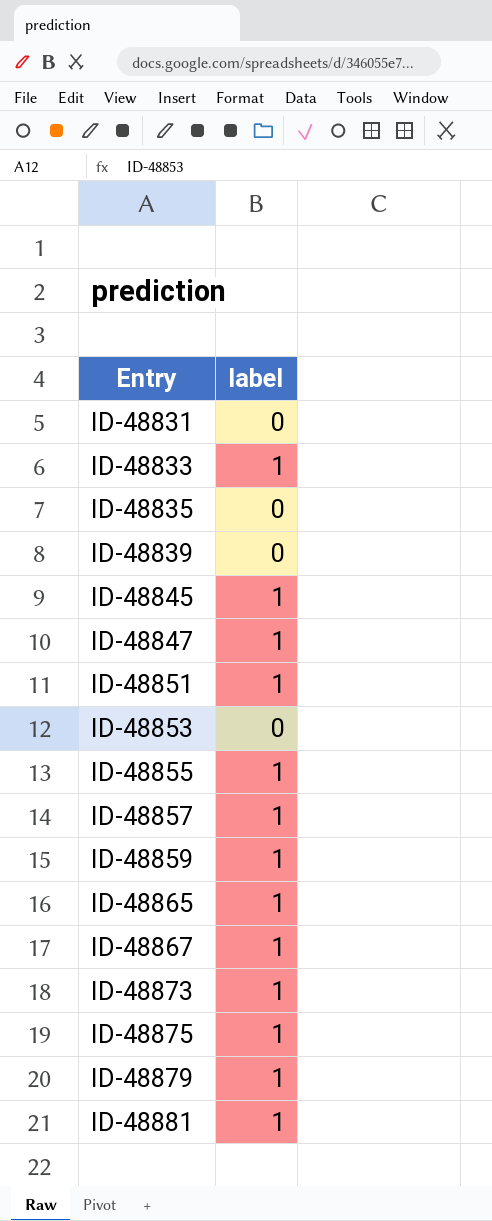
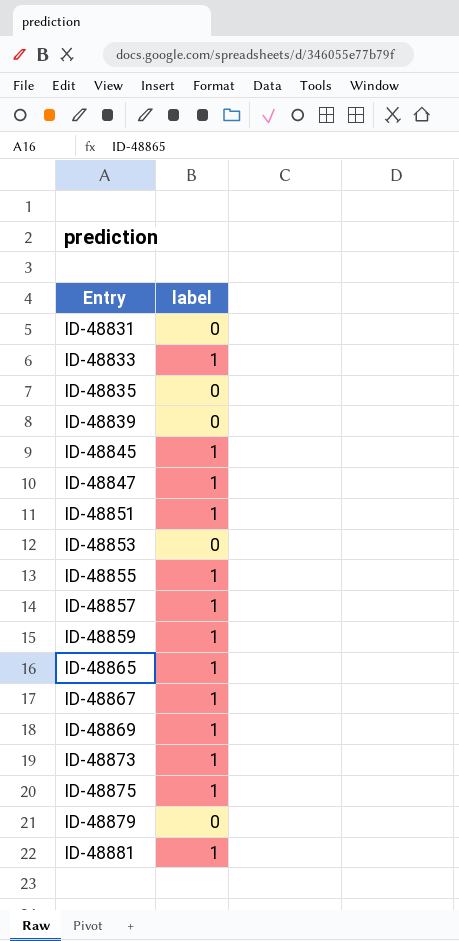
row ID-48869: none -> 1
ID-48879 | label: 1 -> 0

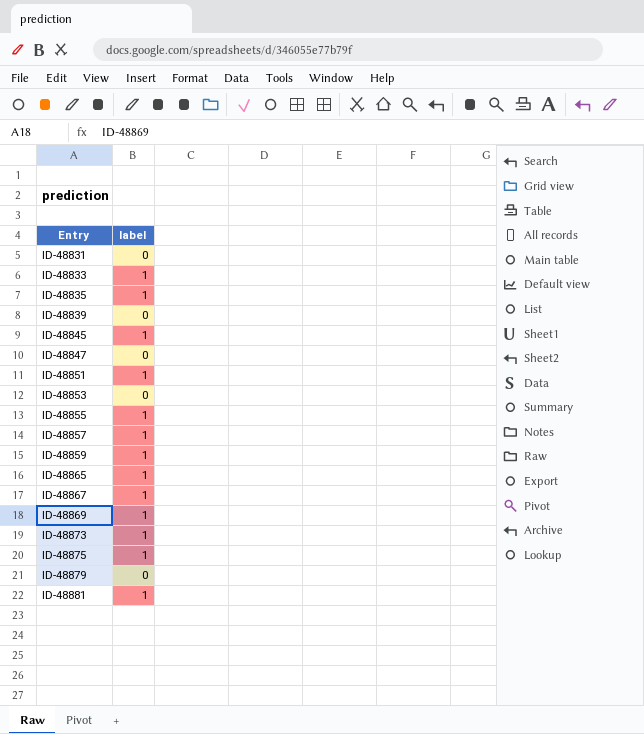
ID-48835 | label: 0 -> 1
ID-48847 | label: 1 -> 0

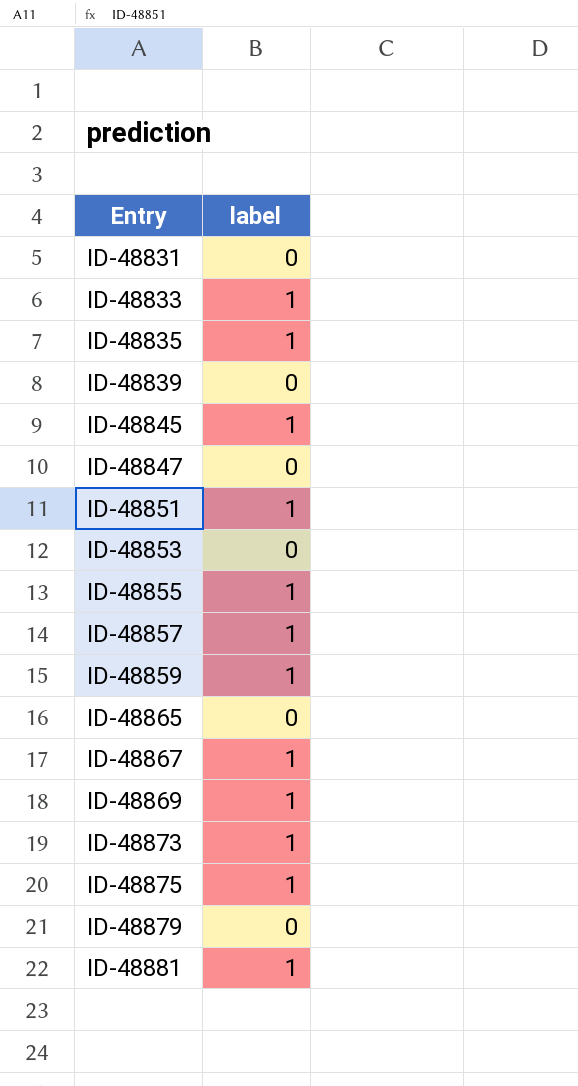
ID-48865 | label: 1 -> 0

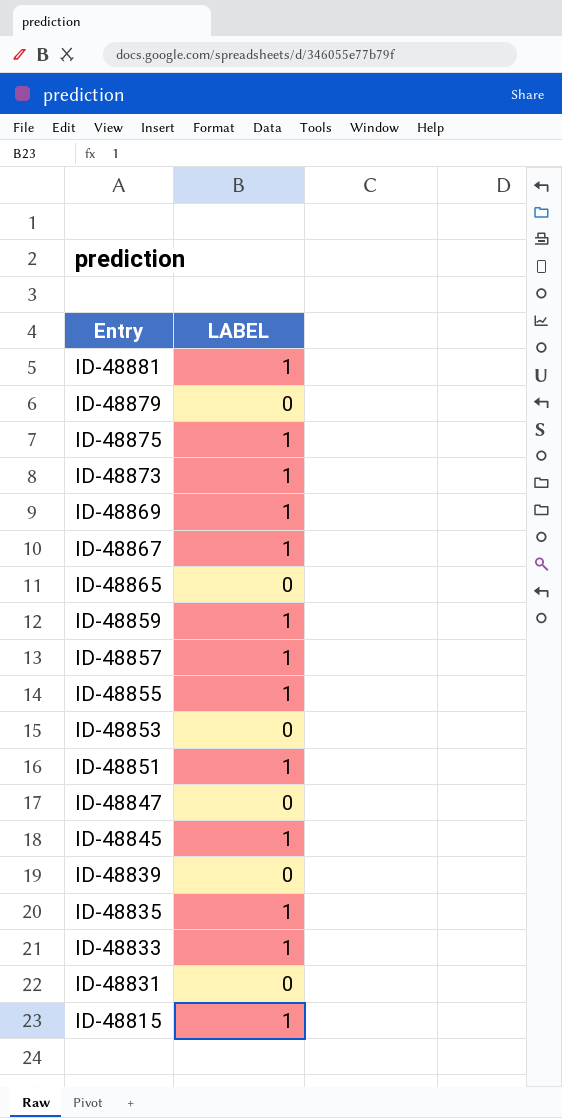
row order: Entry ascending -> Entry descending
column name: label -> LABEL
row ID-48815: none -> 1

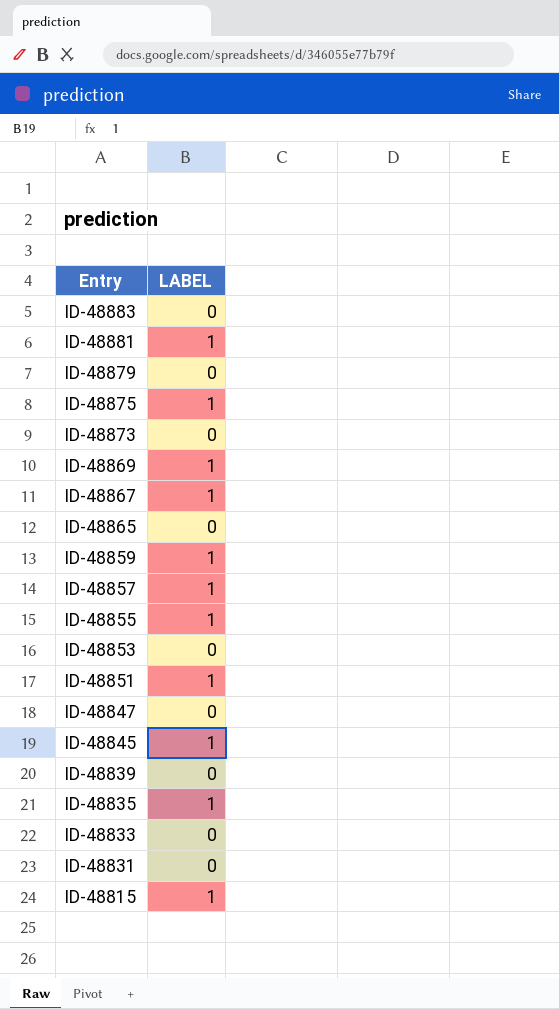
row ID-48883: none -> 0
ID-48873 | LABEL: 1 -> 0
ID-48833 | LABEL: 1 -> 0

